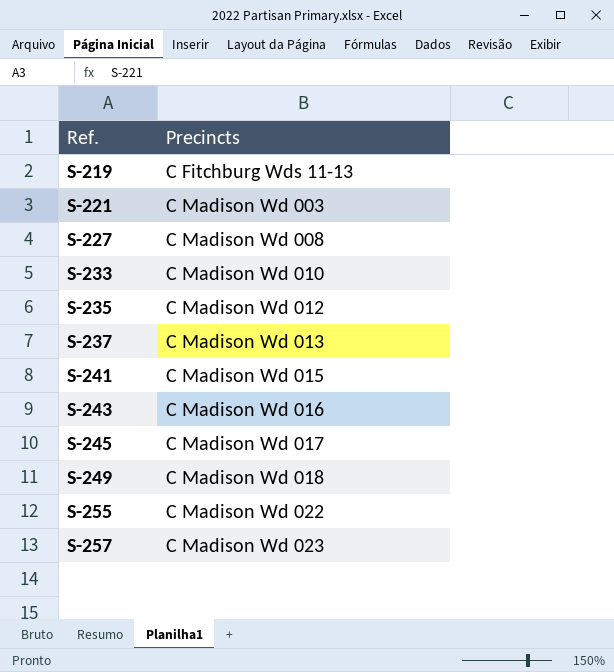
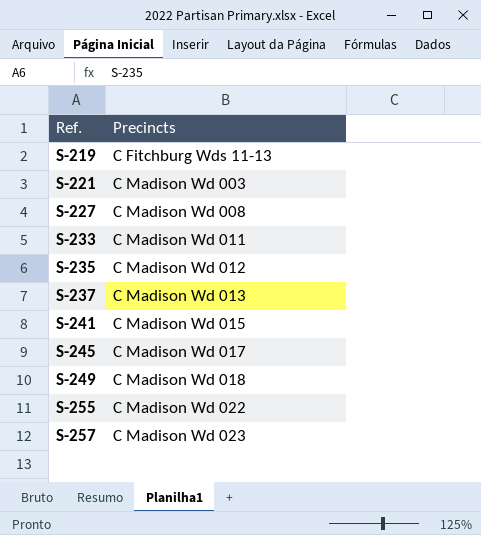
row S-243: C Madison Wd 016 -> none
S-233 | Precincts: C Madison Wd 010 -> C Madison Wd 011

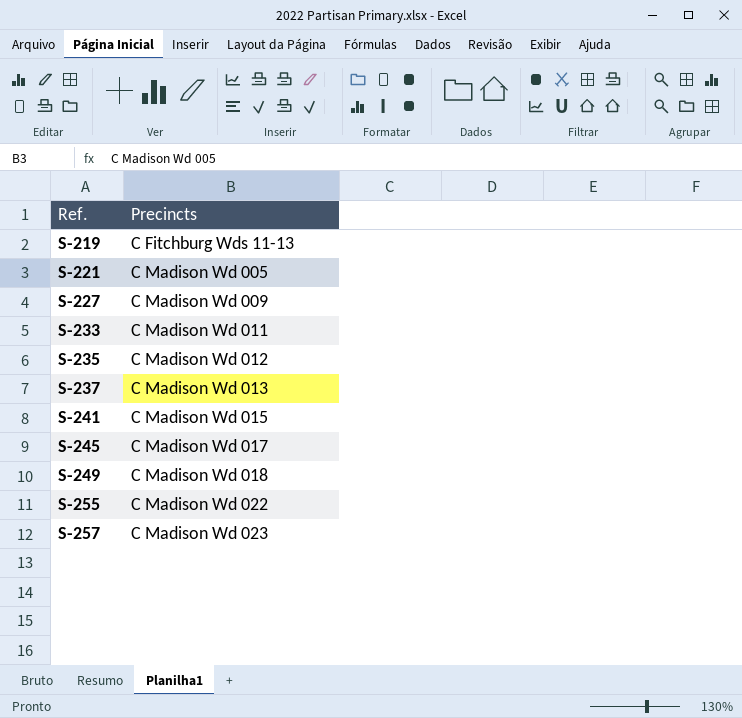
S-221 | Precincts: C Madison Wd 003 -> C Madison Wd 005
S-227 | Precincts: C Madison Wd 008 -> C Madison Wd 009

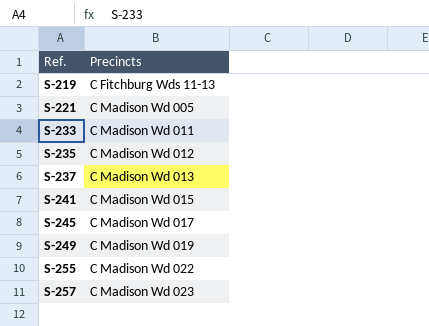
row S-227: C Madison Wd 009 -> none
S-249 | Precincts: C Madison Wd 018 -> C Madison Wd 019

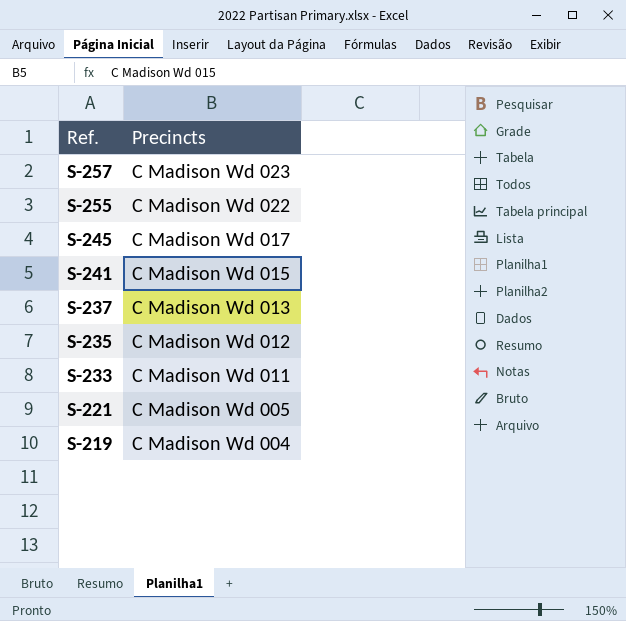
row order: Ref. ascending -> Ref. descending
row S-249: C Madison Wd 019 -> none
S-219 | Precincts: C Fitchburg Wds 11-13 -> C Madison Wd 004

